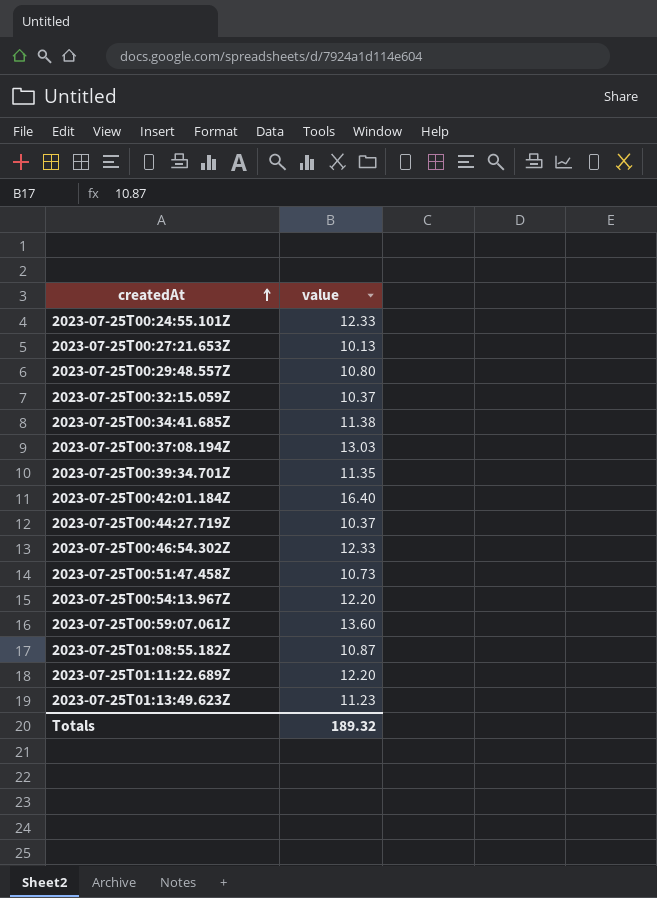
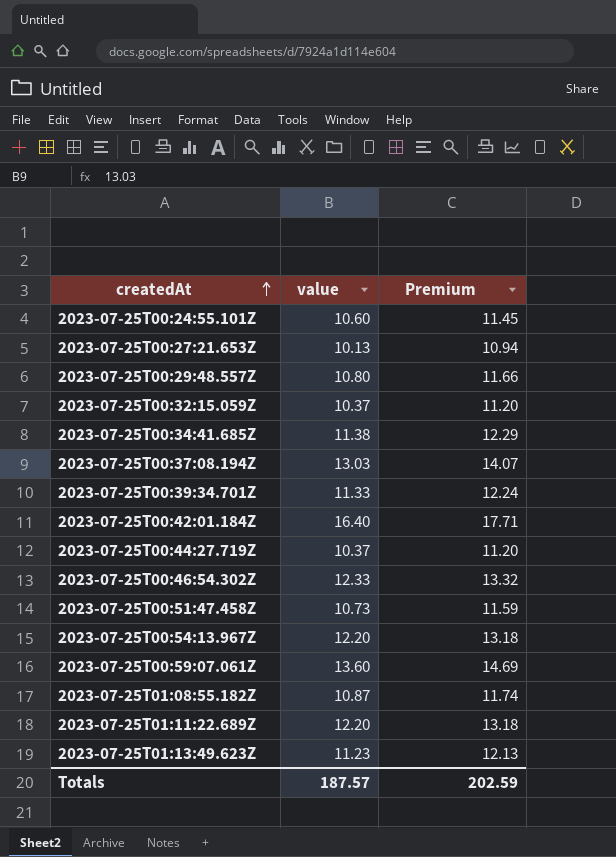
column Premium | formula: none -> [value] * 1.08
2023-07-25T00:24:55.101Z | value: 12.33 -> 10.60
2023-07-25T00:39:34.701Z | value: 11.35 -> 11.33
Totals | value: 189.32 -> 187.57

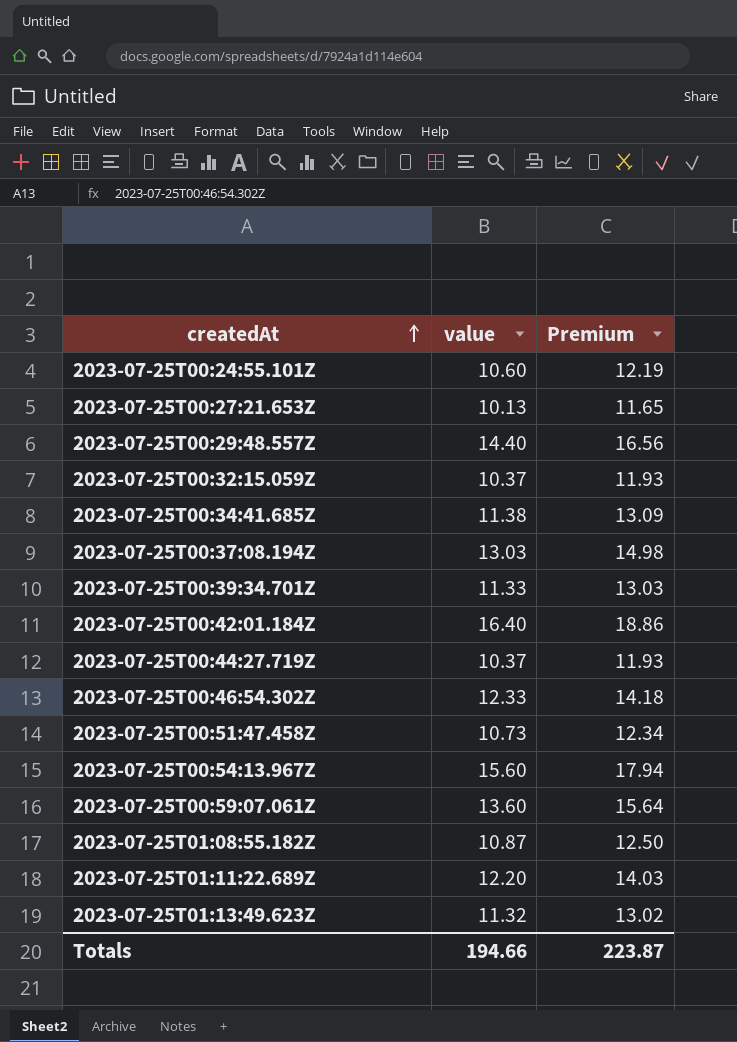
column Premium | formula: [value] * 1.08 -> [value] * 1.15
2023-07-25T00:29:48.557Z | value: 10.80 -> 14.40
2023-07-25T00:54:13.967Z | value: 12.20 -> 15.60
2023-07-25T01:13:49.623Z | value: 11.23 -> 11.32
Totals | value: 187.57 -> 194.66
Totals | Premium: 202.59 -> 223.87

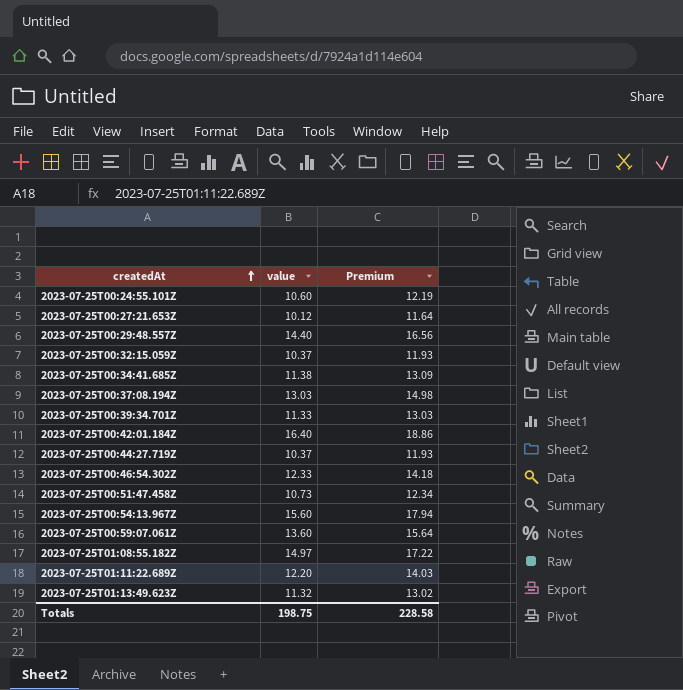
2023-07-25T00:27:21.653Z | value: 10.13 -> 10.12
2023-07-25T00:27:21.653Z | Premium: 11.65 -> 11.64
2023-07-25T01:08:55.182Z | value: 10.87 -> 14.97
2023-07-25T01:08:55.182Z | Premium: 12.50 -> 17.22
Totals | value: 194.66 -> 198.75
Totals | Premium: 223.87 -> 228.58

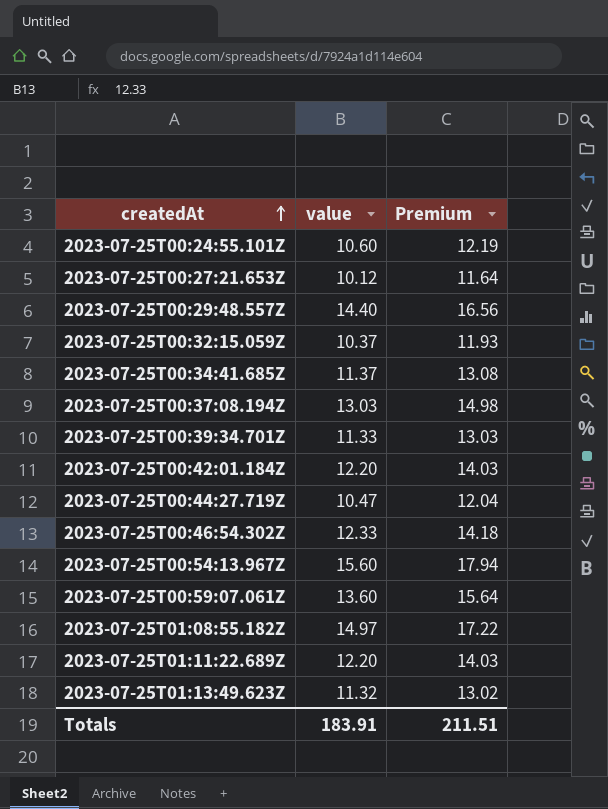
row 2023-07-25T00:51:47.458Z: 10.73 | 12.34 -> none
2023-07-25T00:34:41.685Z | value: 11.38 -> 11.37
2023-07-25T00:34:41.685Z | Premium: 13.09 -> 13.08
2023-07-25T00:42:01.184Z | value: 16.40 -> 12.20
2023-07-25T00:42:01.184Z | Premium: 18.86 -> 14.03
2023-07-25T00:44:27.719Z | value: 10.37 -> 10.47
2023-07-25T00:44:27.719Z | Premium: 11.93 -> 12.04
Totals | value: 198.75 -> 183.91
Totals | Premium: 228.58 -> 211.51

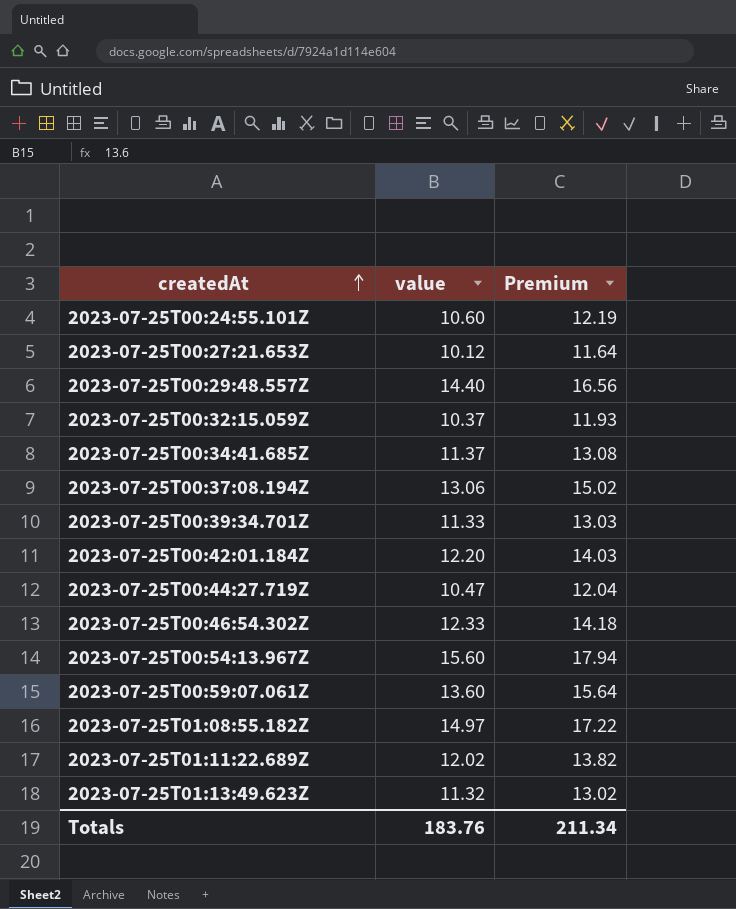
2023-07-25T00:37:08.194Z | value: 13.03 -> 13.06
2023-07-25T00:37:08.194Z | Premium: 14.98 -> 15.02
2023-07-25T01:11:22.689Z | value: 12.20 -> 12.02
2023-07-25T01:11:22.689Z | Premium: 14.03 -> 13.82
Totals | value: 183.91 -> 183.76
Totals | Premium: 211.51 -> 211.34

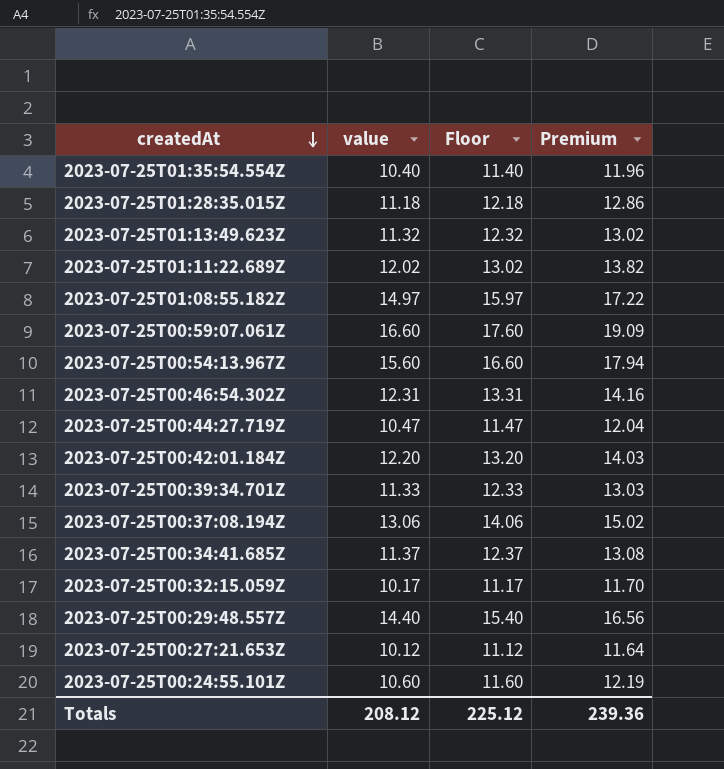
row order: createdAt ascending -> createdAt descending
column Floor | formula: none -> [value] + 1
row 2023-07-25T01:35:54.554Z: none -> 10.40 | 11.40 | 11.96
row 2023-07-25T01:28:35.015Z: none -> 11.18 | 12.18 | 12.86
2023-07-25T00:59:07.061Z | value: 13.60 -> 16.60
2023-07-25T00:59:07.061Z | Premium: 15.64 -> 19.09
2023-07-25T00:46:54.302Z | value: 12.33 -> 12.31
2023-07-25T00:46:54.302Z | Premium: 14.18 -> 14.16
2023-07-25T00:32:15.059Z | value: 10.37 -> 10.17
2023-07-25T00:32:15.059Z | Premium: 11.93 -> 11.70
Totals | value: 183.76 -> 208.12
Totals | Premium: 211.34 -> 239.36

